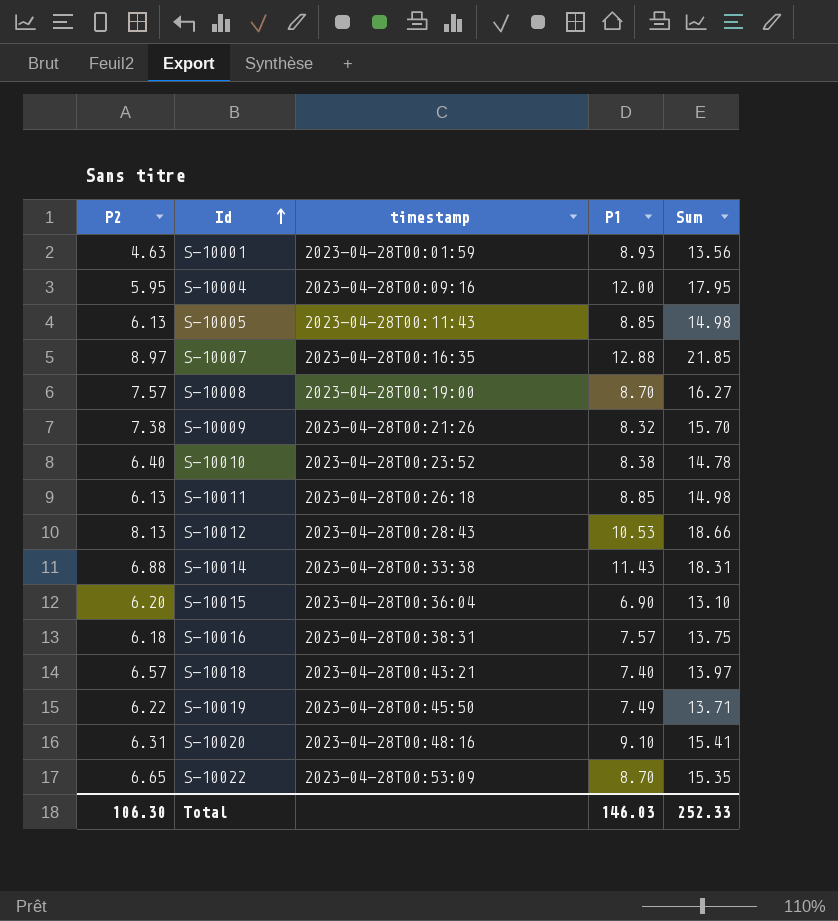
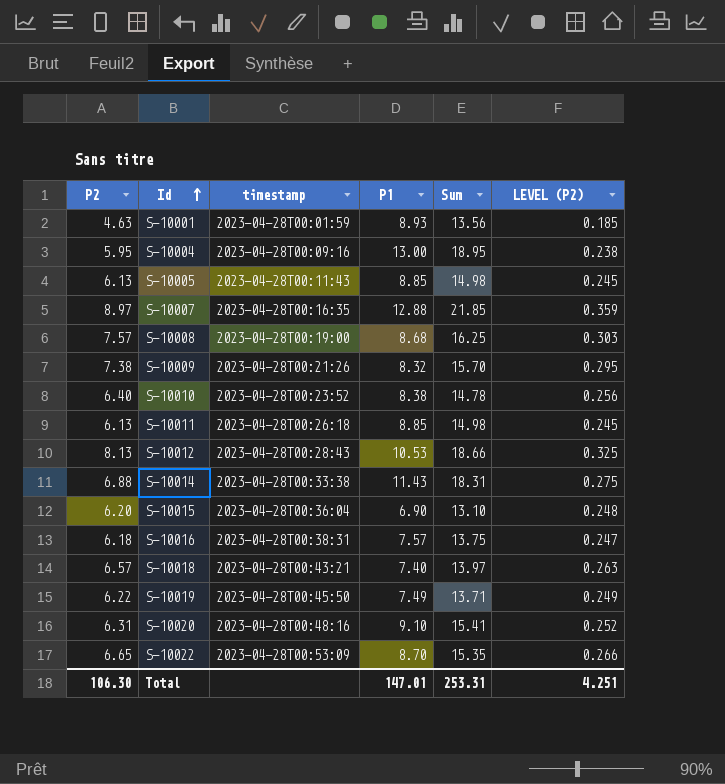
column LEVEL (P2) | formula: none -> [P2] * 0.04
S-10004 | P1: 12.00 -> 13.00
S-10004 | Sum: 17.95 -> 18.95
S-10008 | P1: 8.70 -> 8.68
S-10008 | Sum: 16.27 -> 16.25
Total | P1: 146.03 -> 147.01
Total | Sum: 252.33 -> 253.31

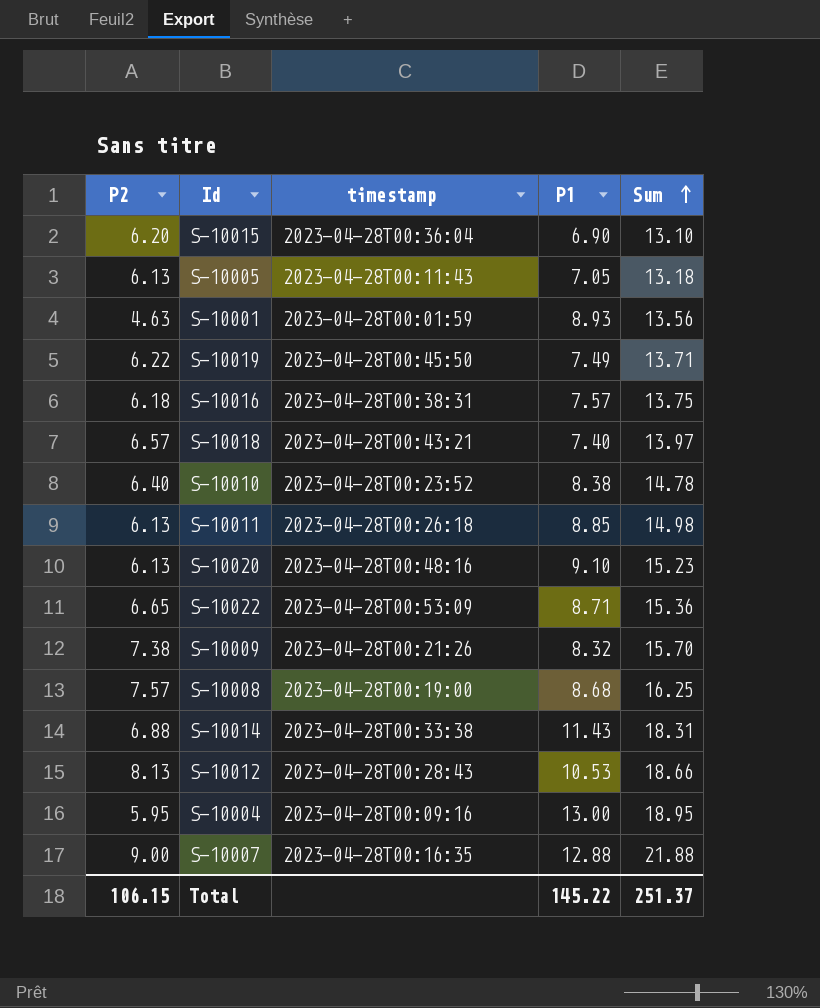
row order: Id ascending -> Sum ascending
column LEVEL (P2) | formula: [P2] * 0.04 -> none
S-10005 | P1: 8.85 -> 7.05
S-10005 | Sum: 14.98 -> 13.18
S-10020 | P2: 6.31 -> 6.13
S-10020 | Sum: 15.41 -> 15.23
S-10022 | P1: 8.70 -> 8.71
S-10022 | Sum: 15.35 -> 15.36
S-10007 | P2: 8.97 -> 9.00
S-10007 | Sum: 21.85 -> 21.88
Total | P2: 106.30 -> 106.15
Total | P1: 147.01 -> 145.22
Total | Sum: 253.31 -> 251.37

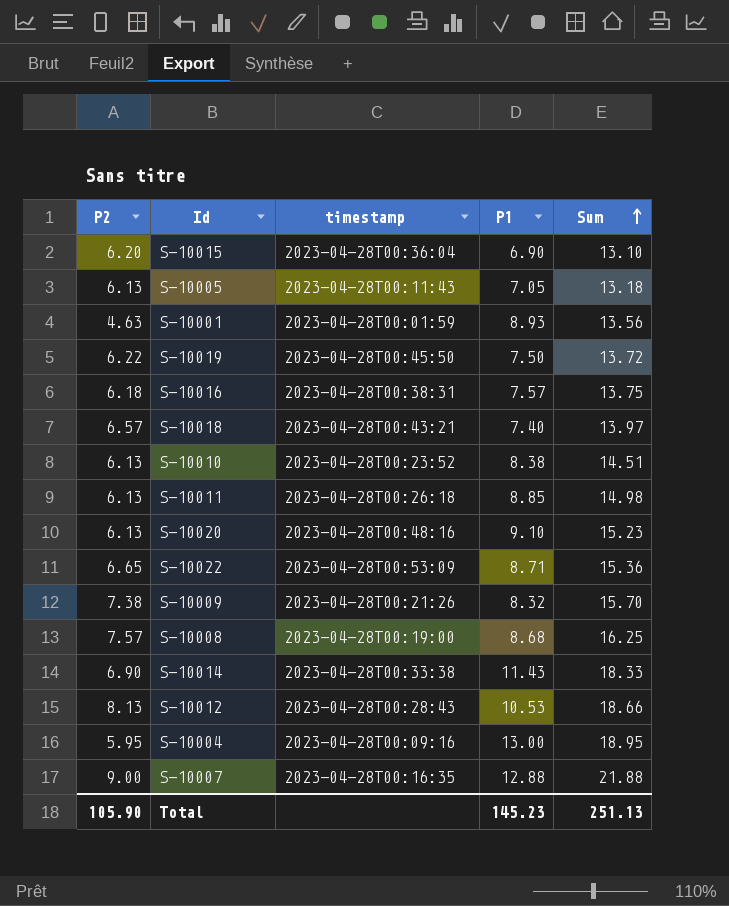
S-10019 | P1: 7.49 -> 7.50
S-10019 | Sum: 13.71 -> 13.72
S-10010 | P2: 6.40 -> 6.13
S-10010 | Sum: 14.78 -> 14.51
S-10014 | P2: 6.88 -> 6.90
S-10014 | Sum: 18.31 -> 18.33
Total | P2: 106.15 -> 105.90
Total | P1: 145.22 -> 145.23
Total | Sum: 251.37 -> 251.13

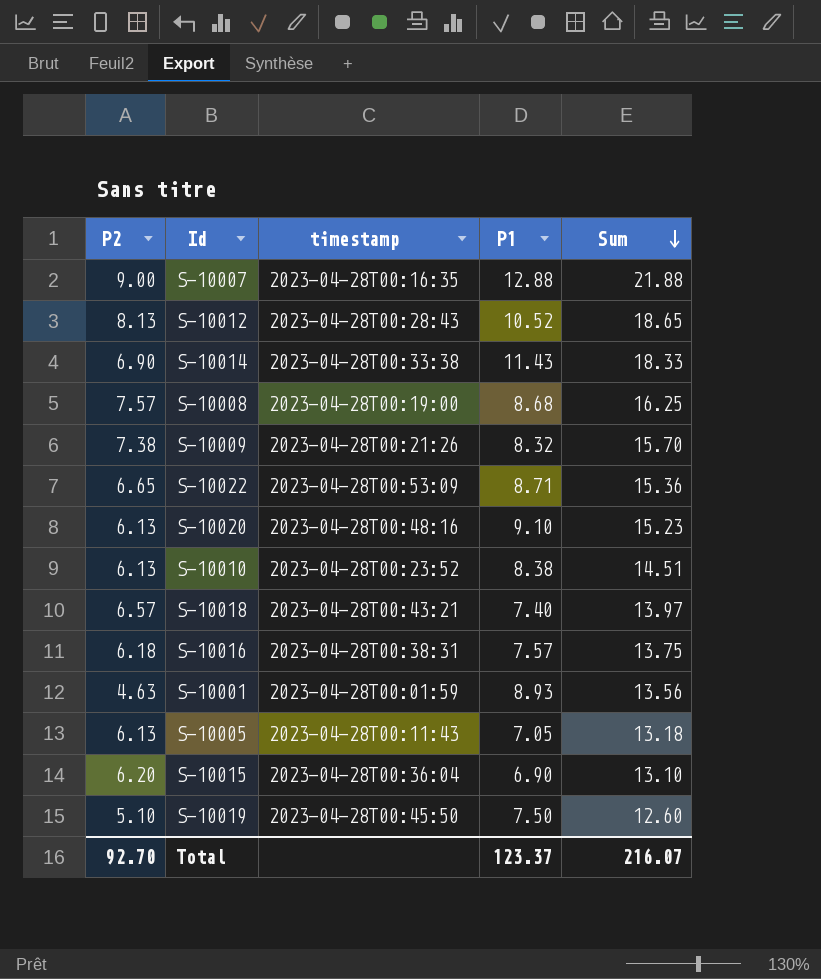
row order: Sum ascending -> Sum descending
row S-10011: 6.13 | 2023-04-28T00:26:18 | 8.85 | 14.98 -> none
row S-10004: 5.95 | 2023-04-28T00:09:16 | 13.00 | 18.95 -> none
S-10012 | P1: 10.53 -> 10.52
S-10012 | Sum: 18.66 -> 18.65
S-10019 | P2: 6.22 -> 5.10
S-10019 | Sum: 13.72 -> 12.60
Total | P2: 105.90 -> 92.70
Total | P1: 145.23 -> 123.37
Total | Sum: 251.13 -> 216.07

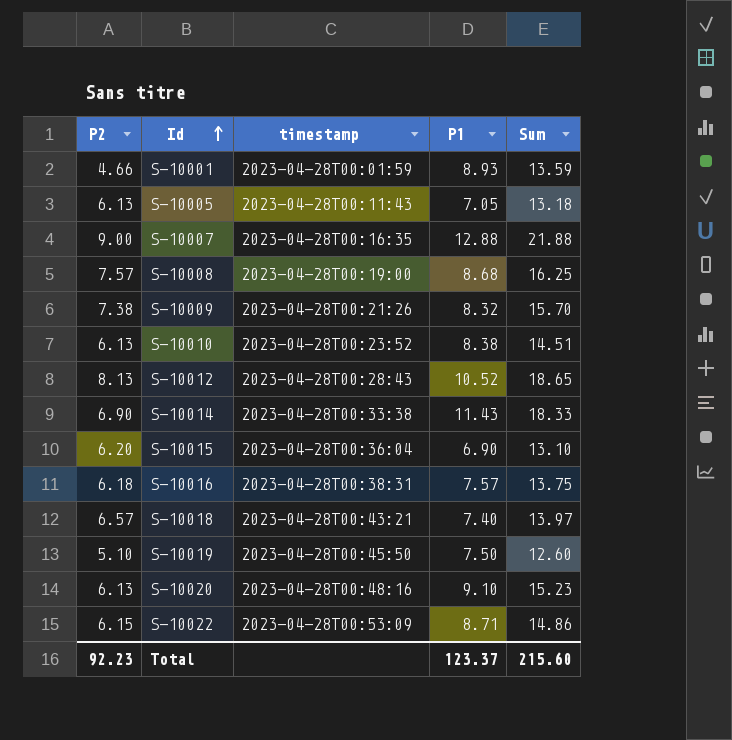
row order: Sum descending -> Id ascending
S-10001 | P2: 4.63 -> 4.66
S-10001 | Sum: 13.56 -> 13.59
S-10022 | P2: 6.65 -> 6.15
S-10022 | Sum: 15.36 -> 14.86
Total | P2: 92.70 -> 92.23
Total | Sum: 216.07 -> 215.60

